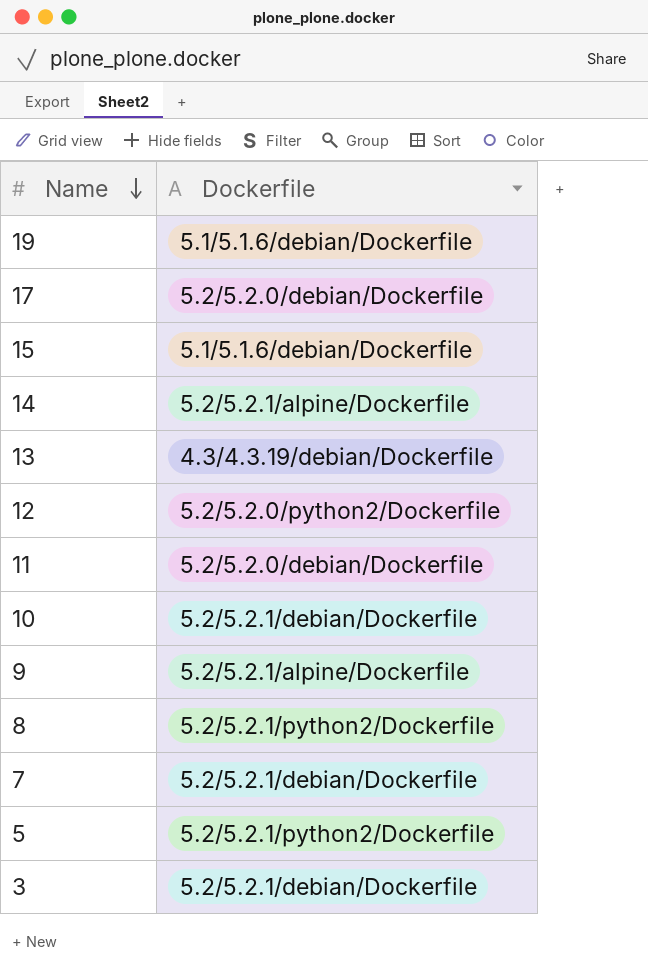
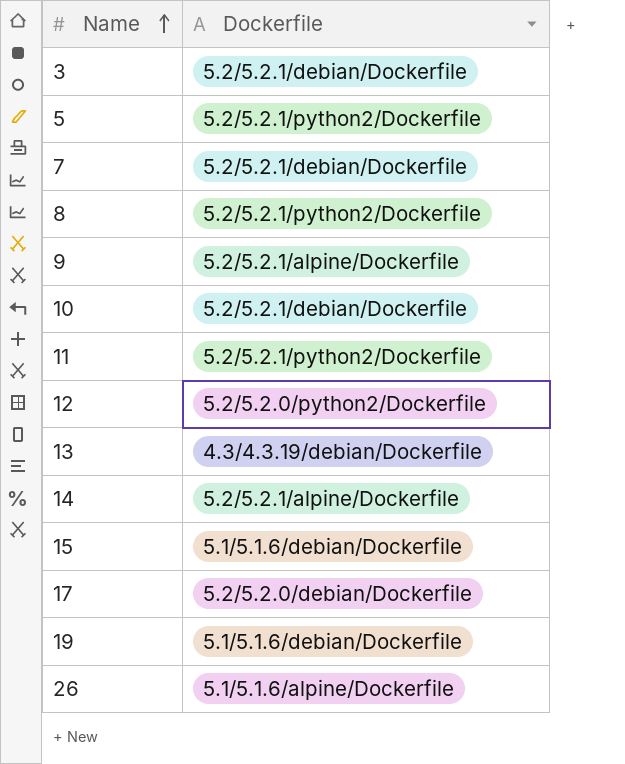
row order: Name descending -> Name ascending
11 | Dockerfile: 5.2/5.2.0/debian/Dockerfile -> 5.2/5.2.1/python2/Dockerfile
row 26: none -> 5.1/5.1.6/alpine/Dockerfile

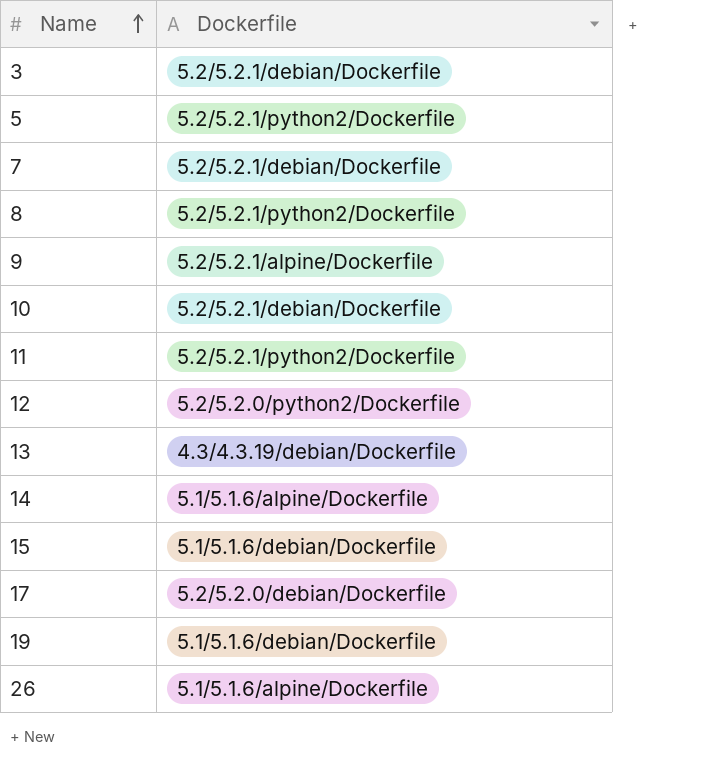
14 | Dockerfile: 5.2/5.2.1/alpine/Dockerfile -> 5.1/5.1.6/alpine/Dockerfile

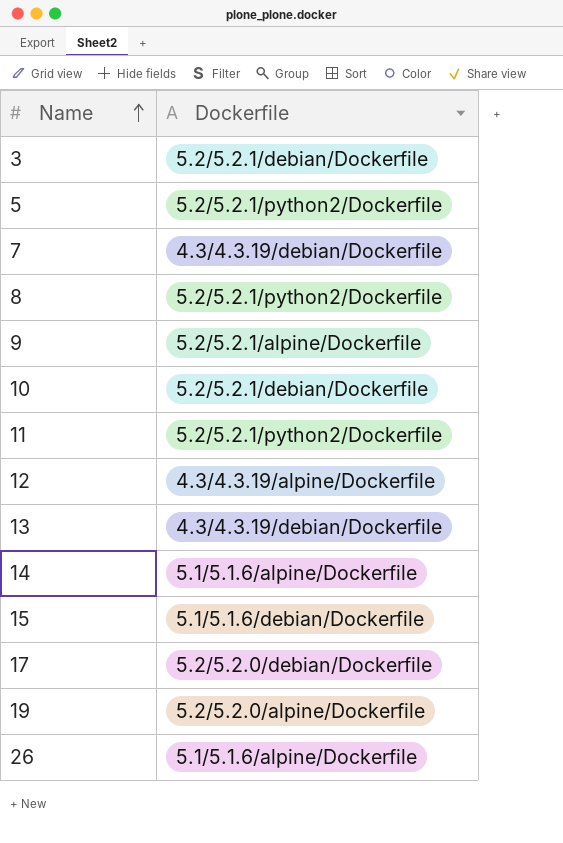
7 | Dockerfile: 5.2/5.2.1/debian/Dockerfile -> 4.3/4.3.19/debian/Dockerfile
12 | Dockerfile: 5.2/5.2.0/python2/Dockerfile -> 4.3/4.3.19/alpine/Dockerfile
19 | Dockerfile: 5.1/5.1.6/debian/Dockerfile -> 5.2/5.2.0/alpine/Dockerfile

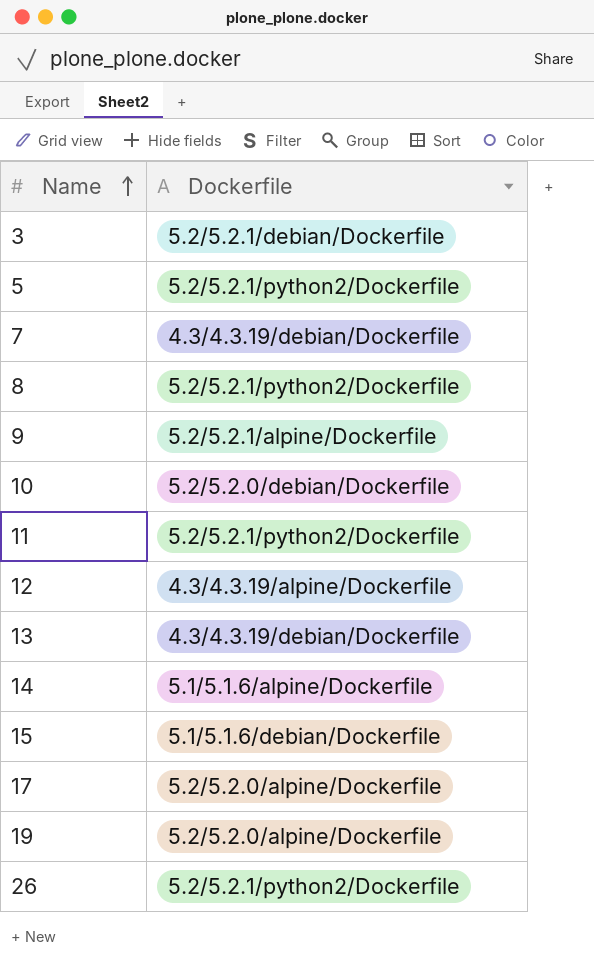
10 | Dockerfile: 5.2/5.2.1/debian/Dockerfile -> 5.2/5.2.0/debian/Dockerfile
17 | Dockerfile: 5.2/5.2.0/debian/Dockerfile -> 5.2/5.2.0/alpine/Dockerfile
26 | Dockerfile: 5.1/5.1.6/alpine/Dockerfile -> 5.2/5.2.1/python2/Dockerfile

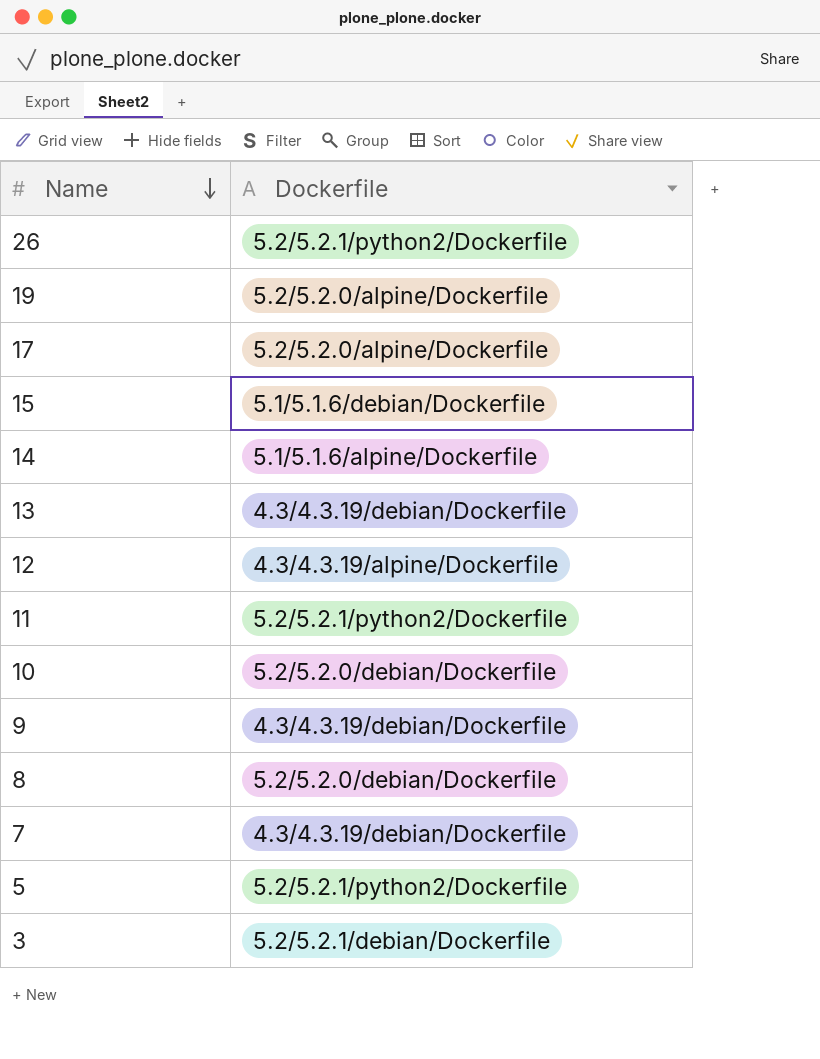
row order: Name ascending -> Name descending
9 | Dockerfile: 5.2/5.2.1/alpine/Dockerfile -> 4.3/4.3.19/debian/Dockerfile
8 | Dockerfile: 5.2/5.2.1/python2/Dockerfile -> 5.2/5.2.0/debian/Dockerfile

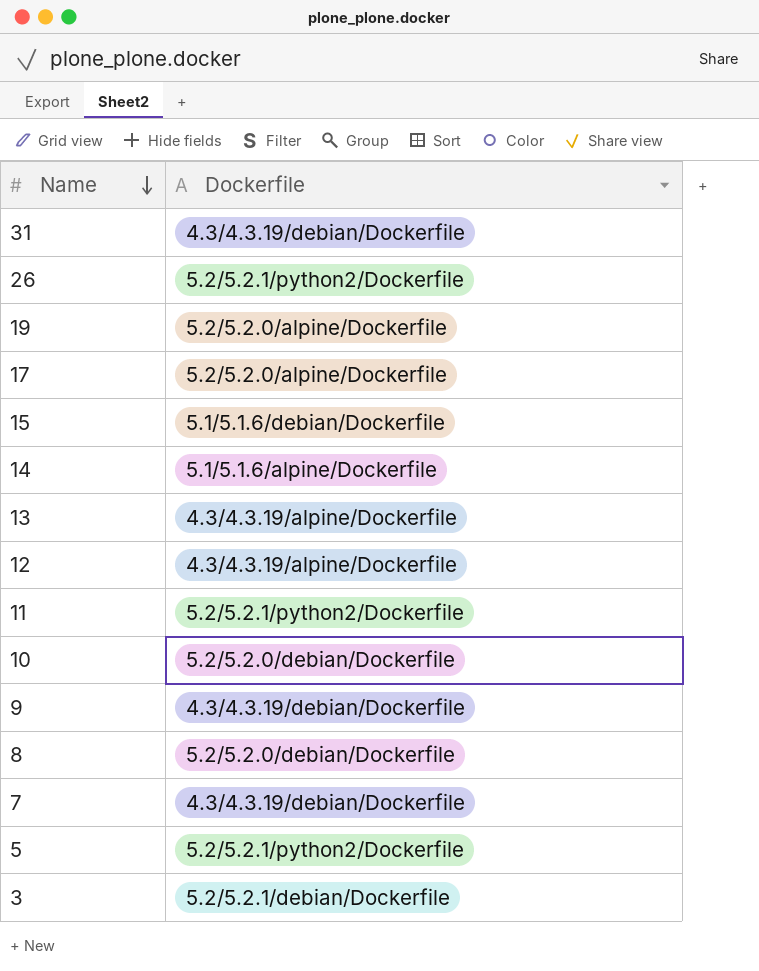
row 31: none -> 4.3/4.3.19/debian/Dockerfile
13 | Dockerfile: 4.3/4.3.19/debian/Dockerfile -> 4.3/4.3.19/alpine/Dockerfile

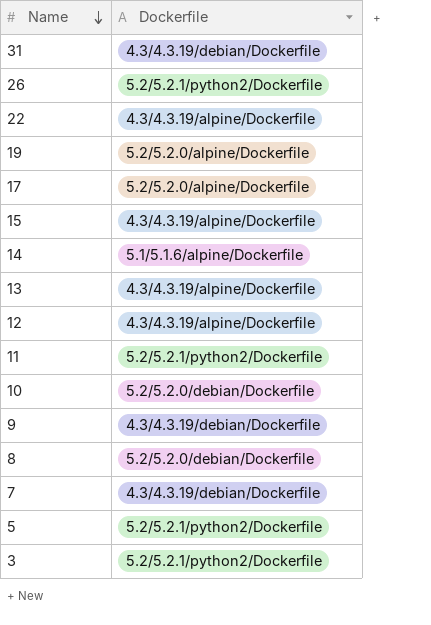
row 22: none -> 4.3/4.3.19/alpine/Dockerfile
15 | Dockerfile: 5.1/5.1.6/debian/Dockerfile -> 4.3/4.3.19/alpine/Dockerfile
3 | Dockerfile: 5.2/5.2.1/debian/Dockerfile -> 5.2/5.2.1/python2/Dockerfile

